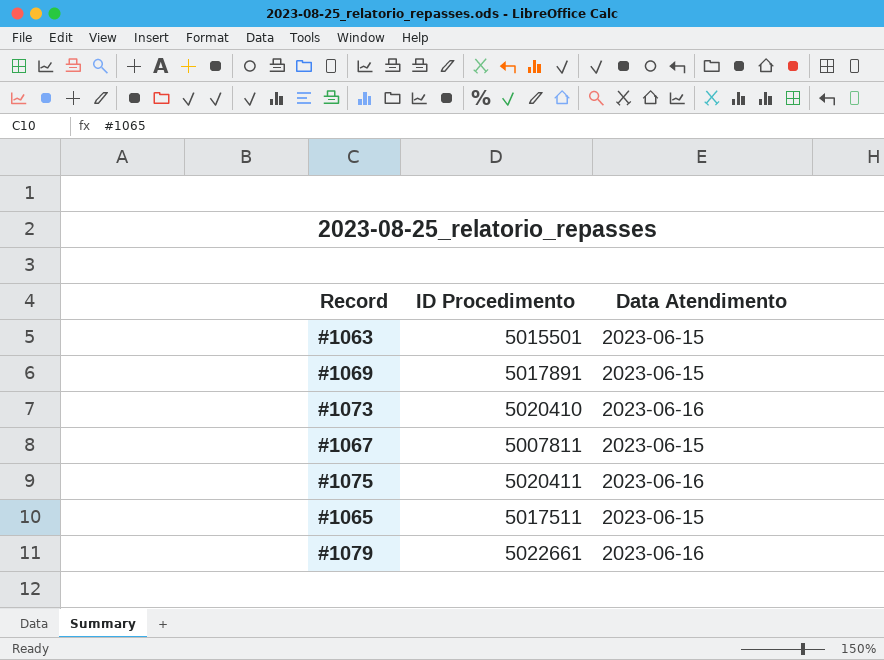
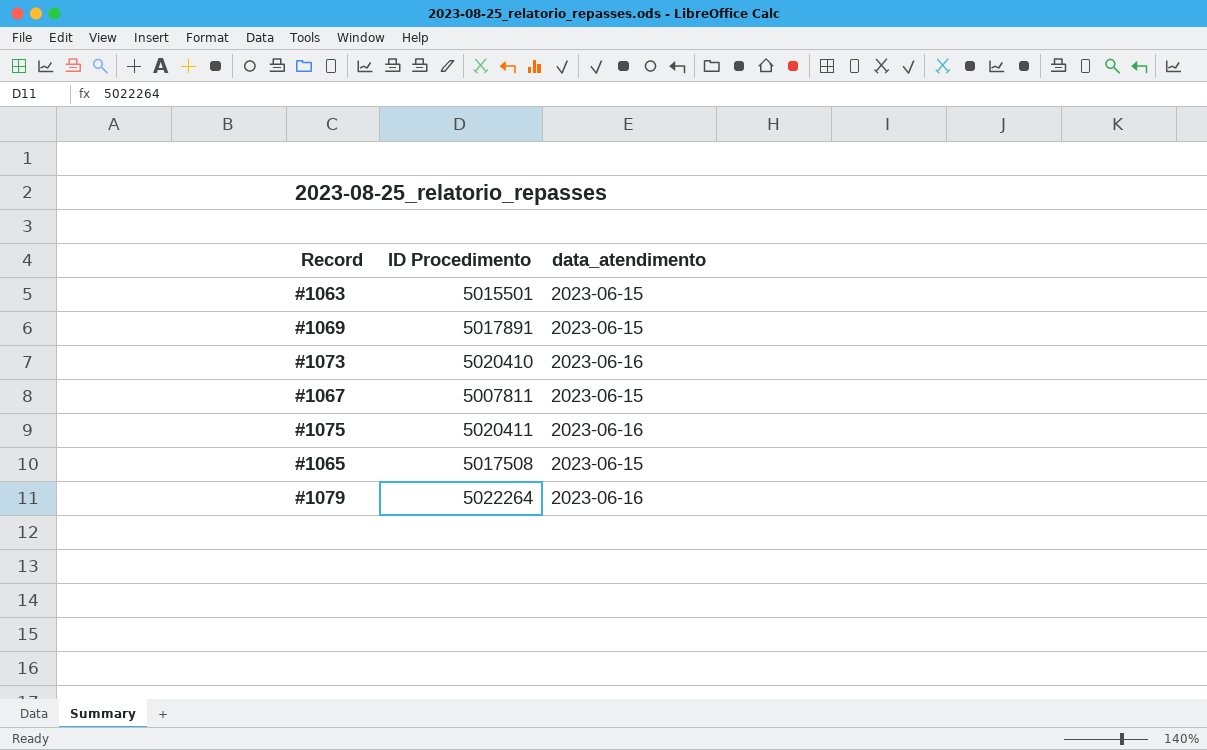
column name: Data Atendimento -> data_atendimento
#1065 | ID Procedimento: 5017511 -> 5017508
#1079 | ID Procedimento: 5022661 -> 5022264

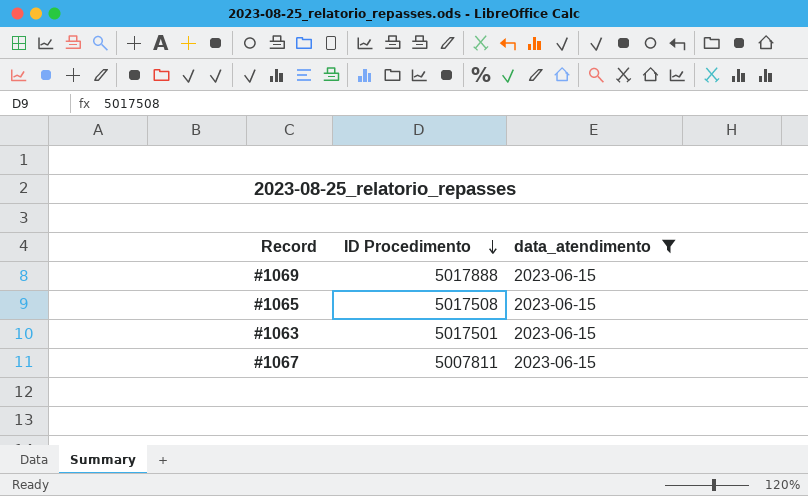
filter: none -> data_atendimento = 2023-06-15
row order: none -> ID Procedimento descending
#1069 | ID Procedimento: 5017891 -> 5017888
#1063 | ID Procedimento: 5015501 -> 5017501

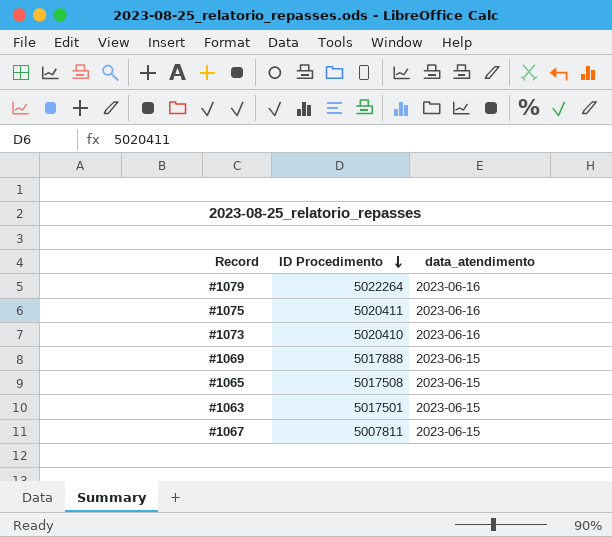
filter: data_atendimento = 2023-06-15 -> none

